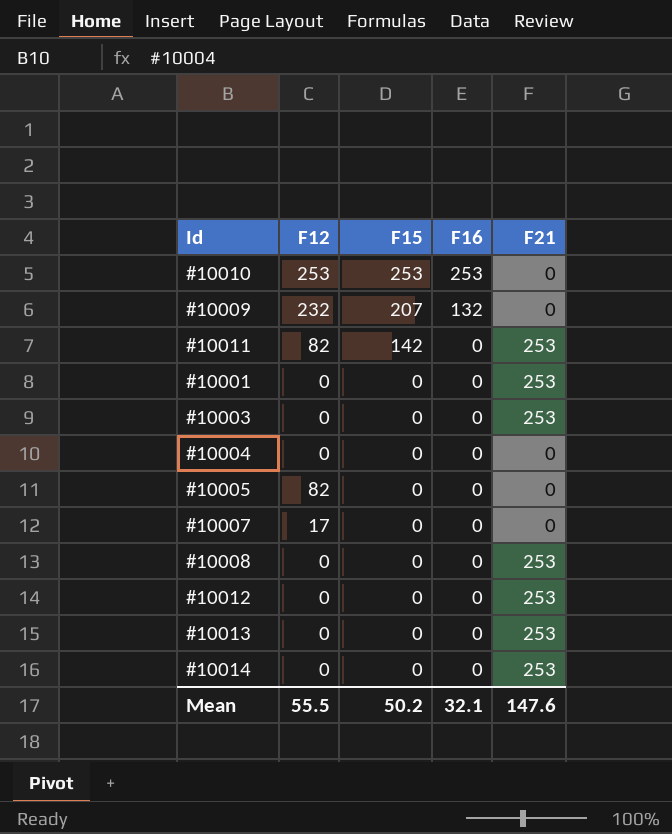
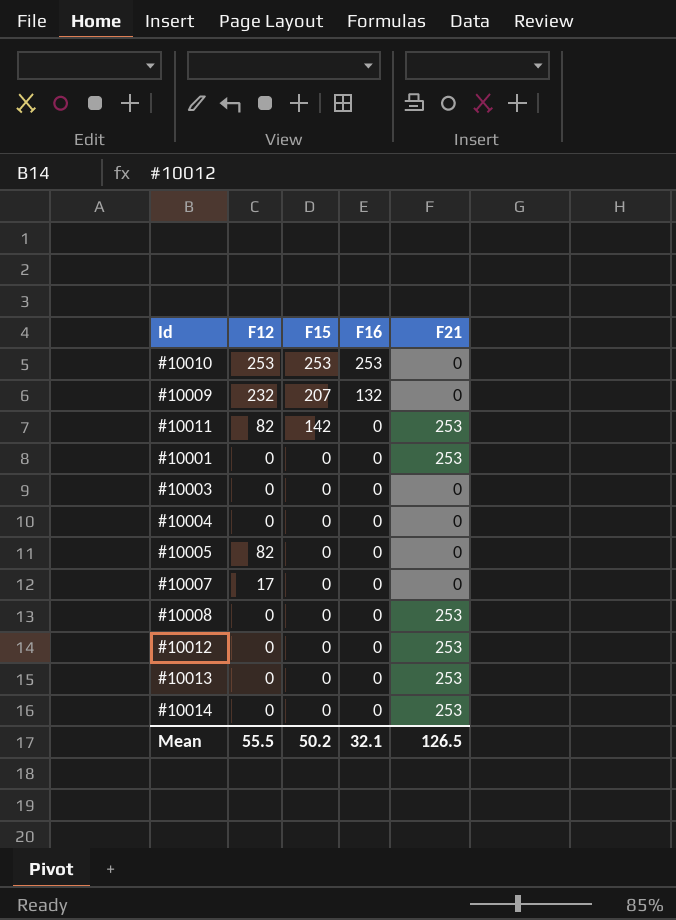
#10003 | F21: 253 -> 0
Mean | F21: 147.6 -> 126.5

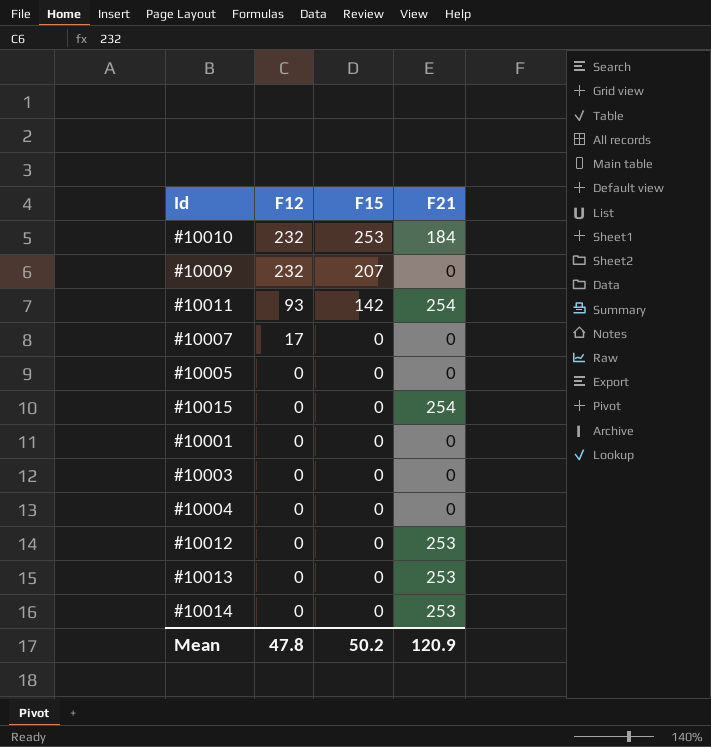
row order: F15 descending -> F12 descending
column F16 | position: 4 -> none
row #10008: 0 | 0 | 0 | 253 -> none
#10010 | F12: 253 -> 232
#10010 | F21: 0 -> 184
#10011 | F12: 82 -> 93
#10011 | F21: 253 -> 254
#10005 | F12: 82 -> 0
row #10015: none -> 0 | 0 | 254
#10001 | F21: 253 -> 0
Mean | F12: 55.5 -> 47.8
Mean | F21: 126.5 -> 120.9

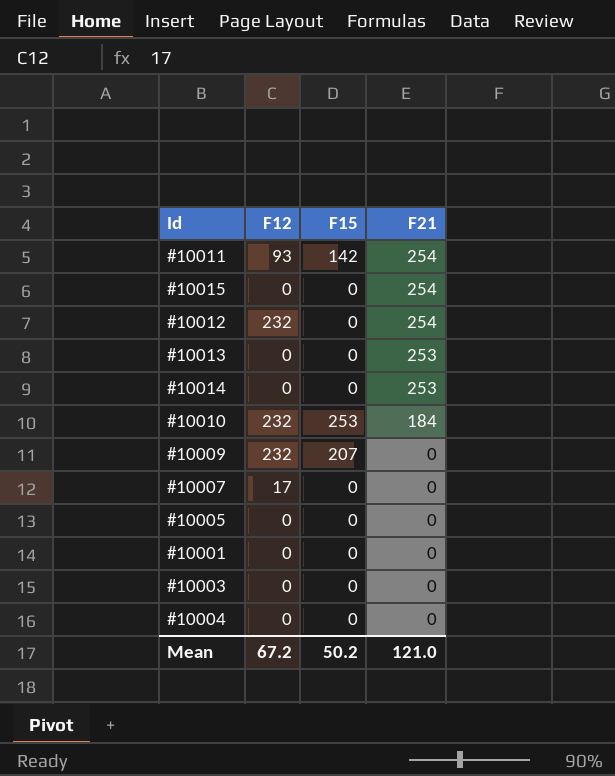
row order: F12 descending -> F21 descending
#10012 | F12: 0 -> 232
#10012 | F21: 253 -> 254
Mean | F12: 47.8 -> 67.2
Mean | F21: 120.9 -> 121.0

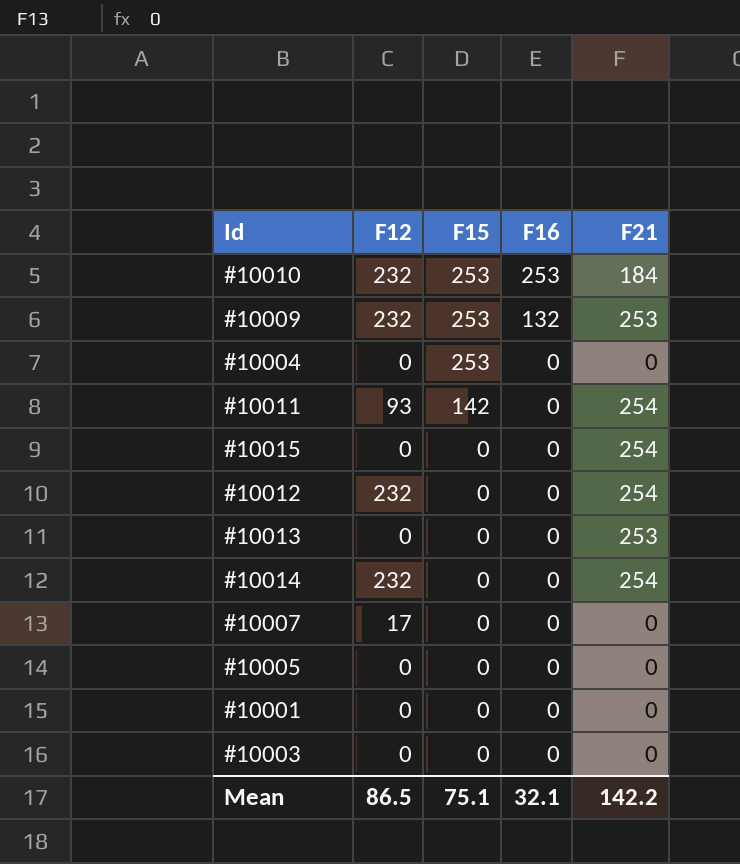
row order: F21 descending -> F15 descending
column F16 | position: none -> 4
#10009 | F15: 207 -> 253
#10009 | F21: 0 -> 253
#10004 | F15: 0 -> 253
#10014 | F12: 0 -> 232
#10014 | F21: 253 -> 254
Mean | F12: 67.2 -> 86.5
Mean | F15: 50.2 -> 75.1
Mean | F21: 121.0 -> 142.2

